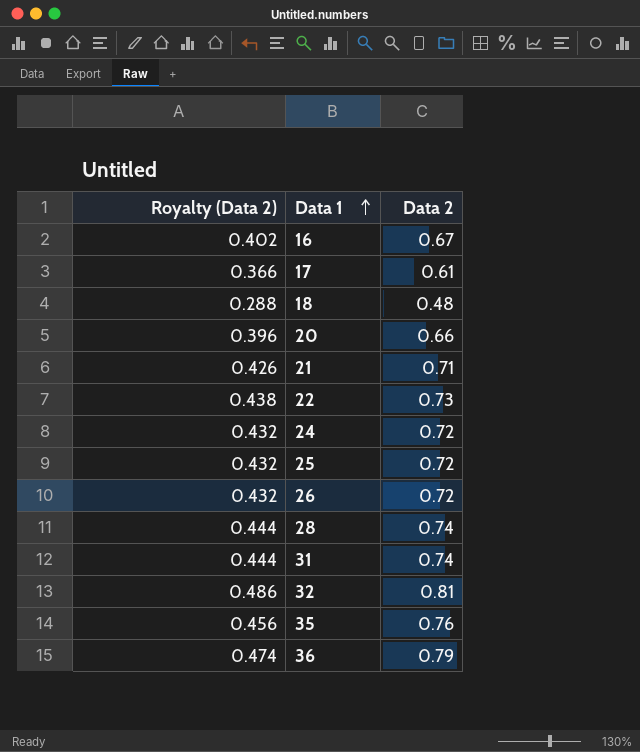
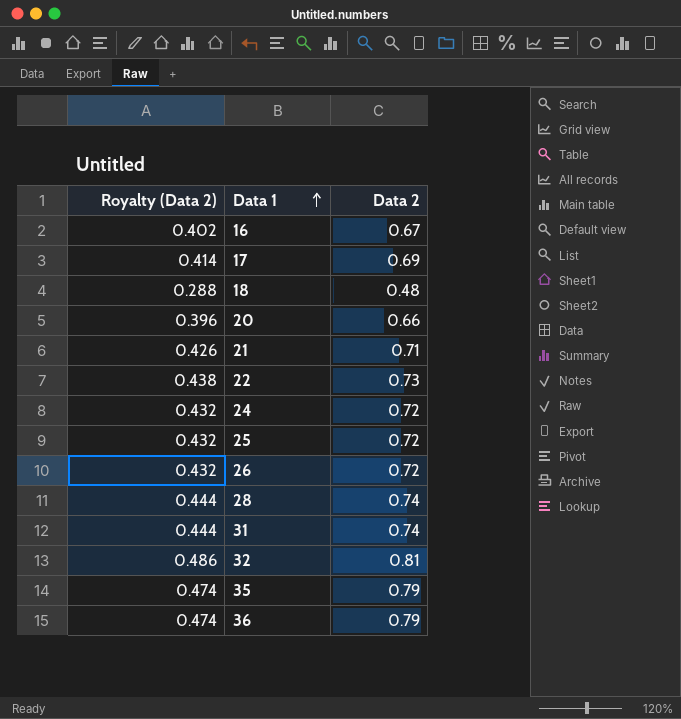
17 | Royalty (Data 2): 0.366 -> 0.414
17 | Data 2: 0.61 -> 0.69
35 | Royalty (Data 2): 0.456 -> 0.474
35 | Data 2: 0.76 -> 0.79

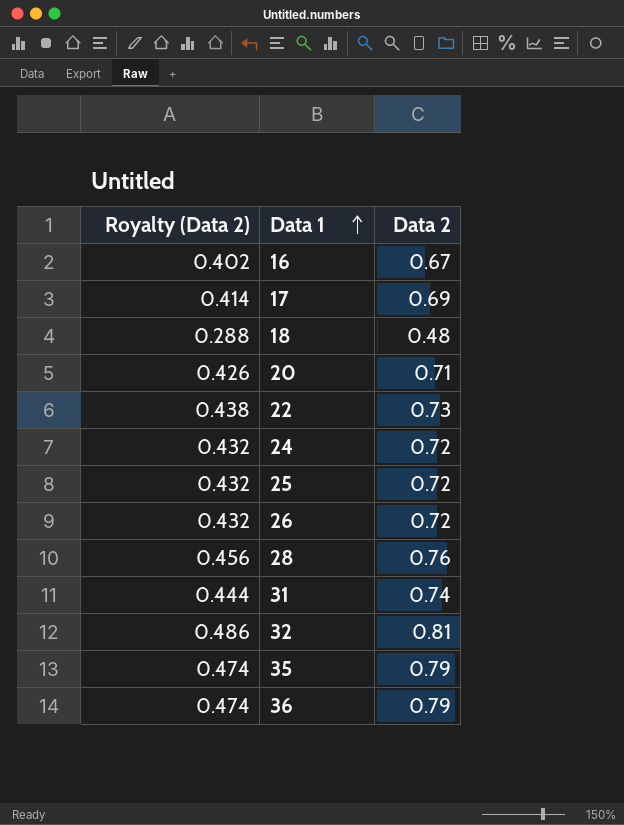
row 21: 0.426 | 0.71 -> none
20 | Royalty (Data 2): 0.396 -> 0.426
20 | Data 2: 0.66 -> 0.71
28 | Royalty (Data 2): 0.444 -> 0.456
28 | Data 2: 0.74 -> 0.76

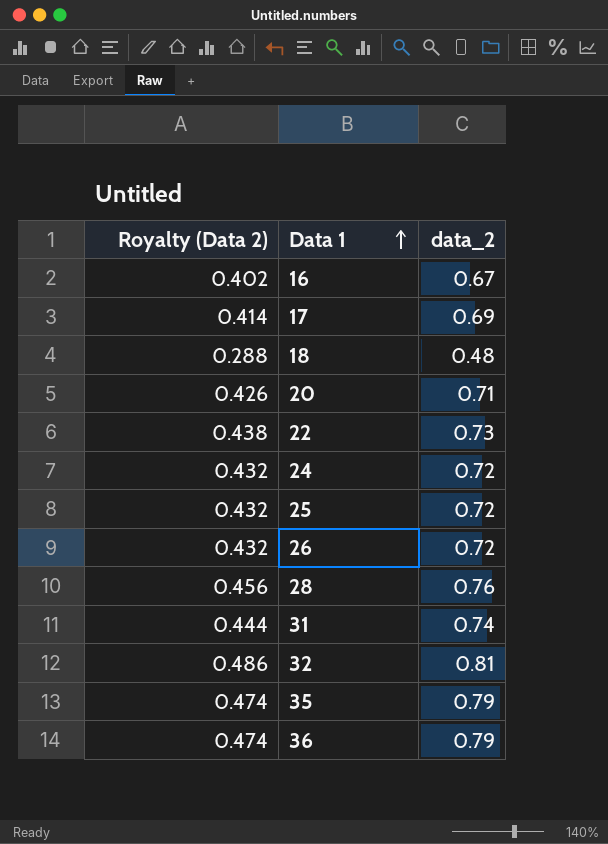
column name: Data 2 -> data_2

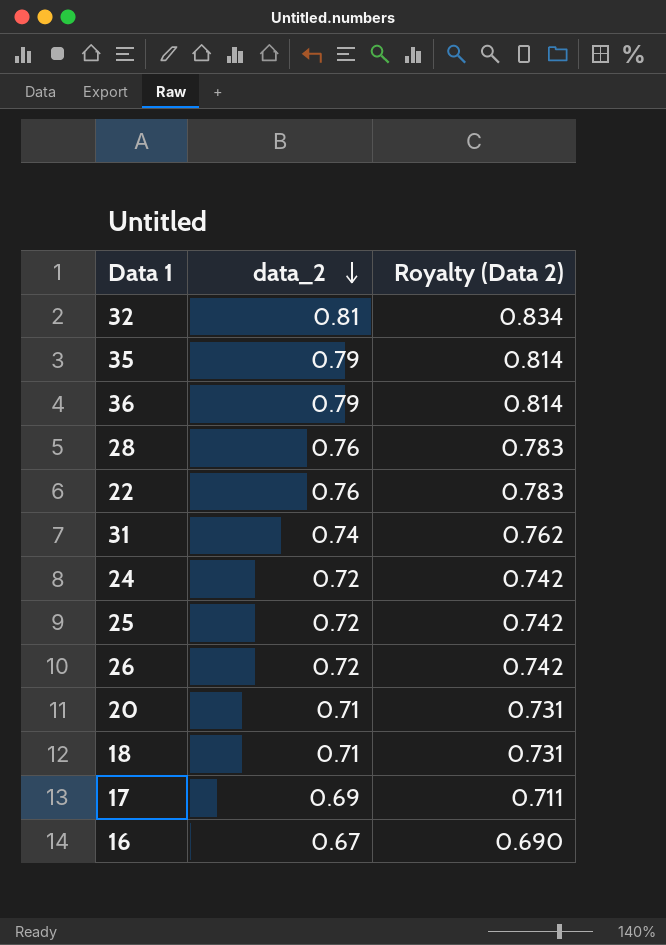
row order: Data 1 ascending -> data_2 descending
column Royalty (Data 2) | formula: [data_2] * 0.6 -> [data_2] * 1.03
column Royalty (Data 2) | position: 1 -> 3
22 | data_2: 0.73 -> 0.76
18 | data_2: 0.48 -> 0.71

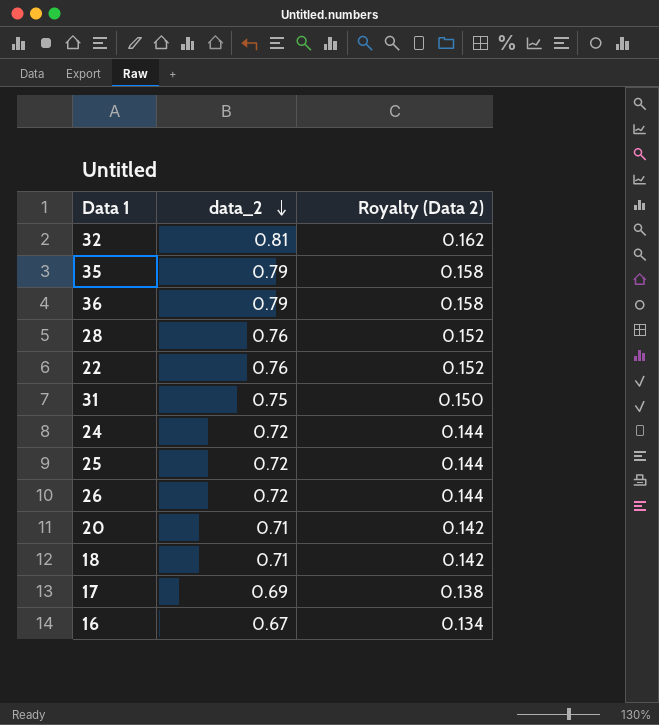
column Royalty (Data 2) | formula: [data_2] * 1.03 -> [data_2] * 0.2
31 | data_2: 0.74 -> 0.75

